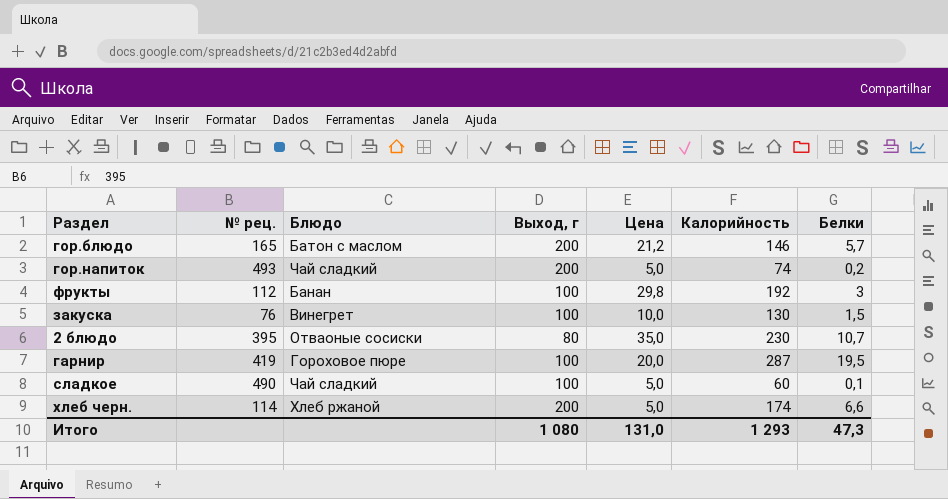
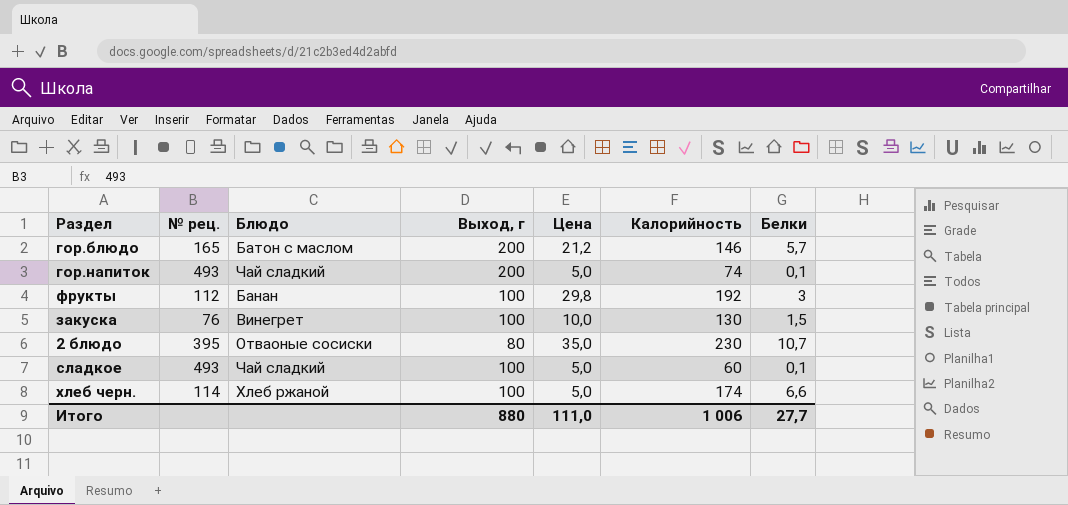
row гарнир: 419 | Гороховое пюре | 100 | 20,0 | 287 | 19,5 -> none
гор.напиток | Белки: 0,2 -> 0,1
сладкое | № рец.: 490 -> 493
хлеб черн. | Выход, г: 200 -> 100
Итого | Выход, г: 1 080 -> 880
Итого | Цена: 131,0 -> 111,0
Итого | Калорийность: 1 293 -> 1 006
Итого | Белки: 47,3 -> 27,7

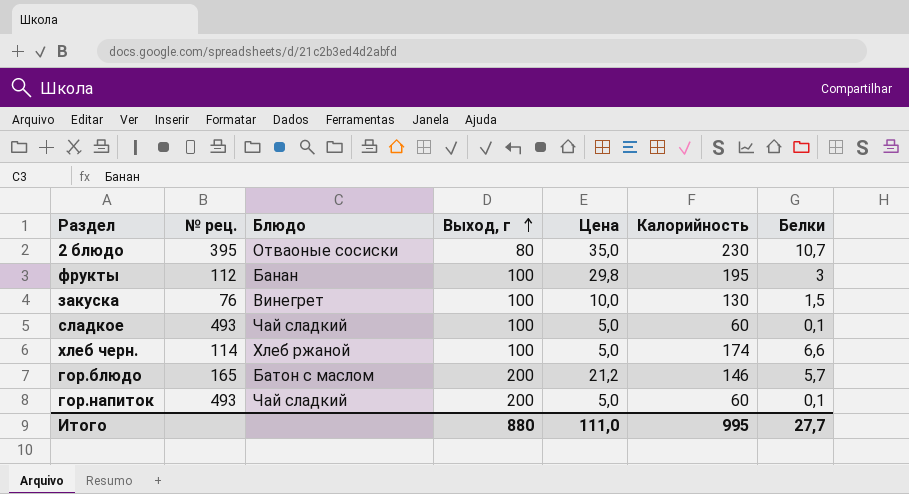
row order: none -> Выход, г ascending
фрукты | Калорийность: 192 -> 195
гор.напиток | Калорийность: 74 -> 60
Итого | Калорийность: 1 006 -> 995

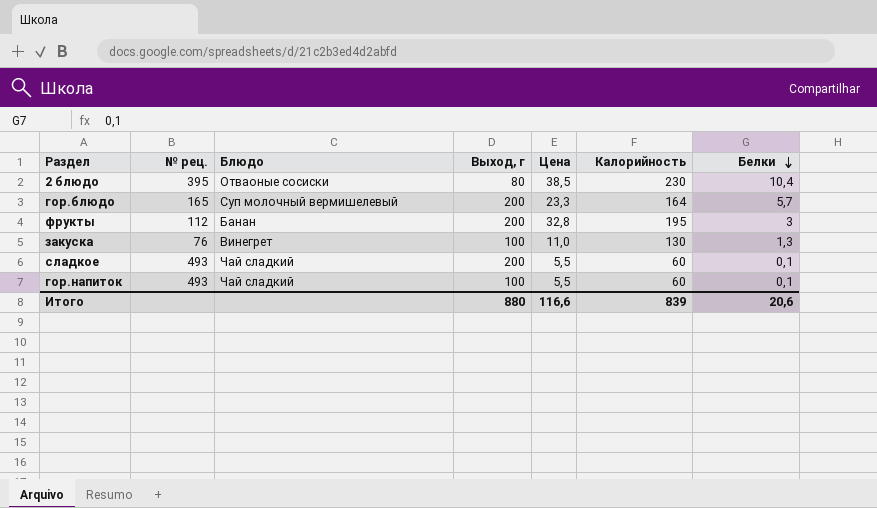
row order: Выход, г ascending -> Белки descending
row хлеб черн.: 114 | Хлеб ржаной | 100 | 5,0 | 174 | 6,6 -> none
2 блюдо | Цена: 35,0 -> 38,5
2 блюдо | Белки: 10,7 -> 10,4
гор.блюдо | Блюдо: Батон с маслом -> Суп молочный вермишелевый
гор.блюдо | Цена: 21,2 -> 23,3
гор.блюдо | Калорийность: 146 -> 164
фрукты | Выход, г: 100 -> 200
фрукты | Цена: 29,8 -> 32,8
закуска | Цена: 10,0 -> 11,0
закуска | Белки: 1,5 -> 1,3
сладкое | Выход, г: 100 -> 200
сладкое | Цена: 5,0 -> 5,5
гор.напиток | Выход, г: 200 -> 100
гор.напиток | Цена: 5,0 -> 5,5
Итого | Цена: 111,0 -> 116,6
Итого | Калорийность: 995 -> 839
Итого | Белки: 27,7 -> 20,6

